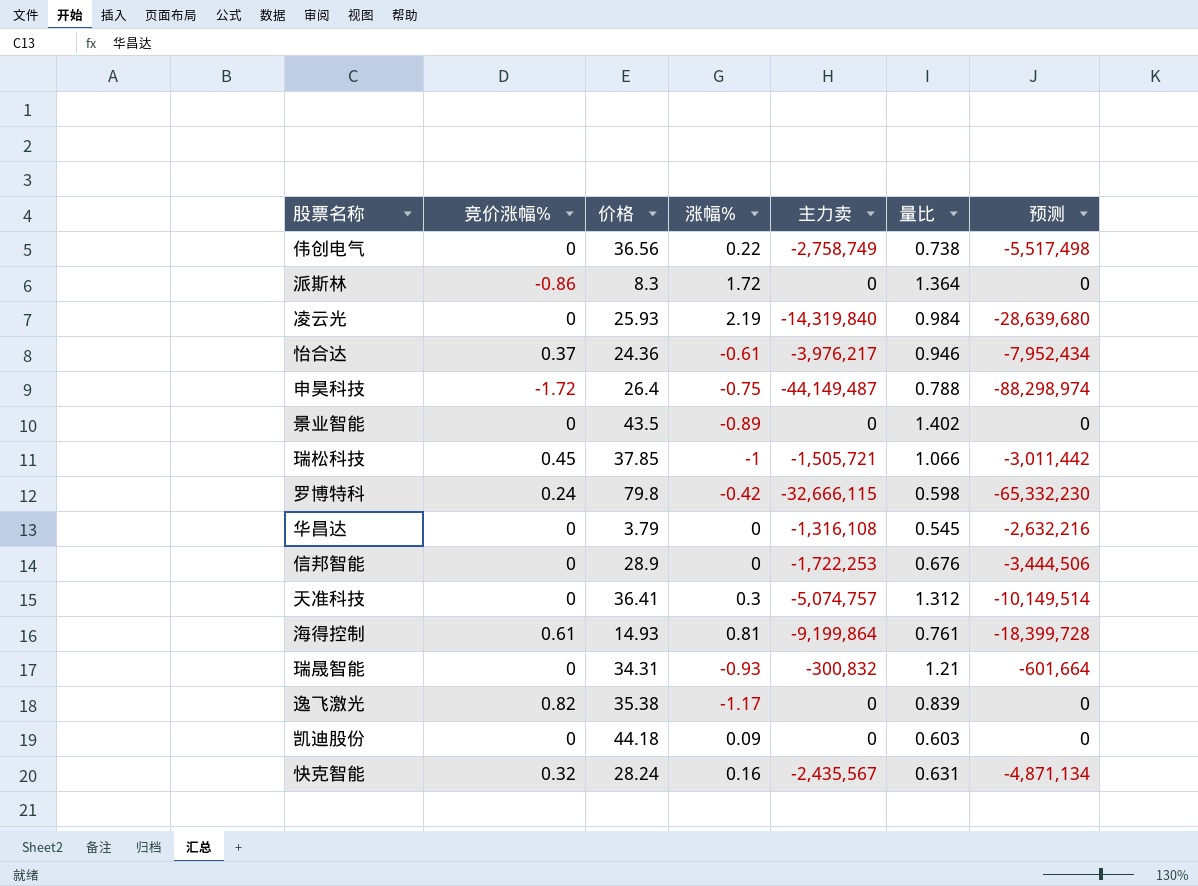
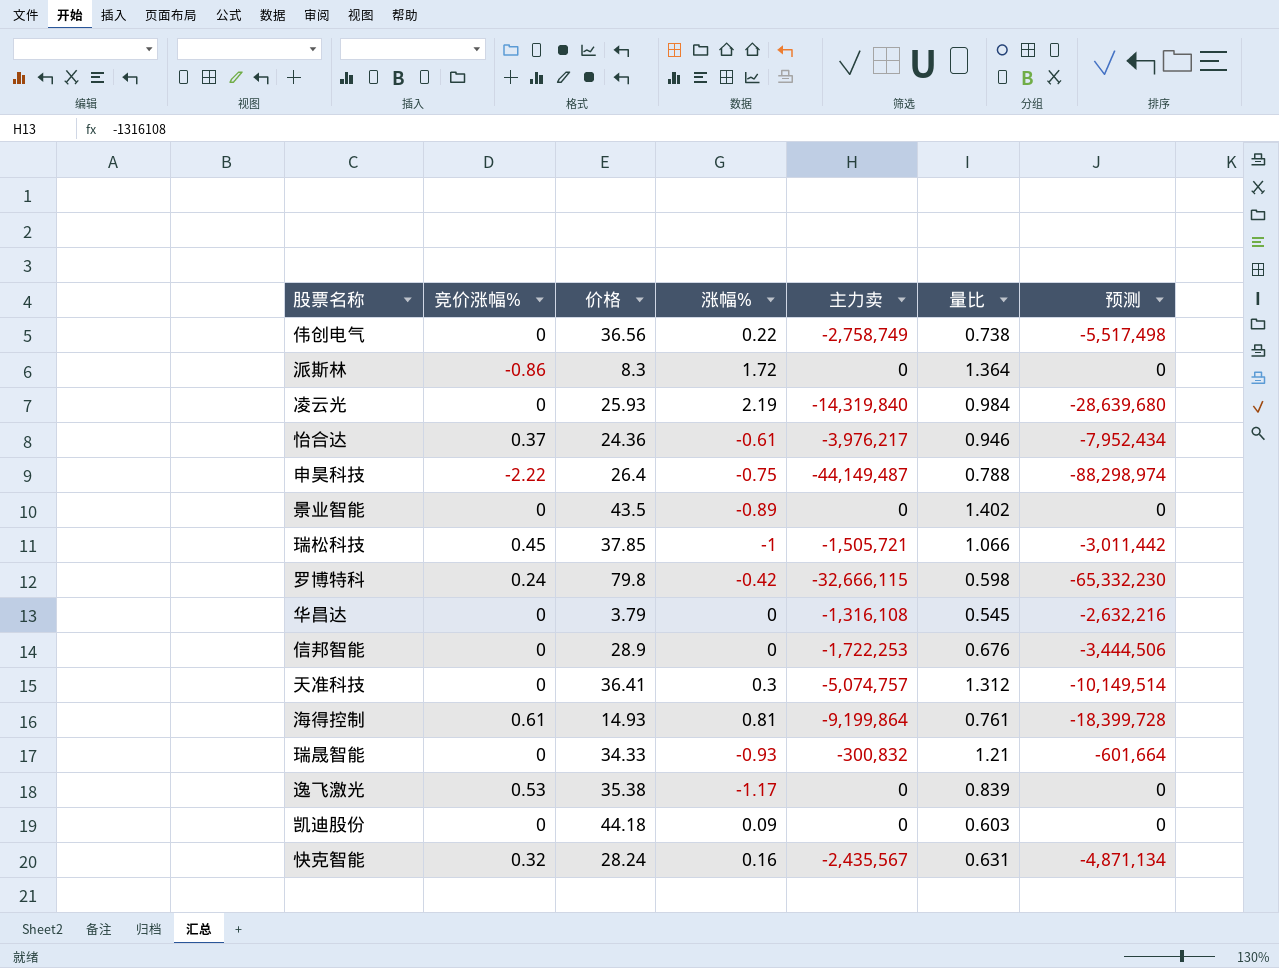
申昊科技 | 竞价涨幅%: -1.72 -> -2.22
瑞晟智能 | 价格: 34.31 -> 34.33
逸飞激光 | 竞价涨幅%: 0.82 -> 0.53

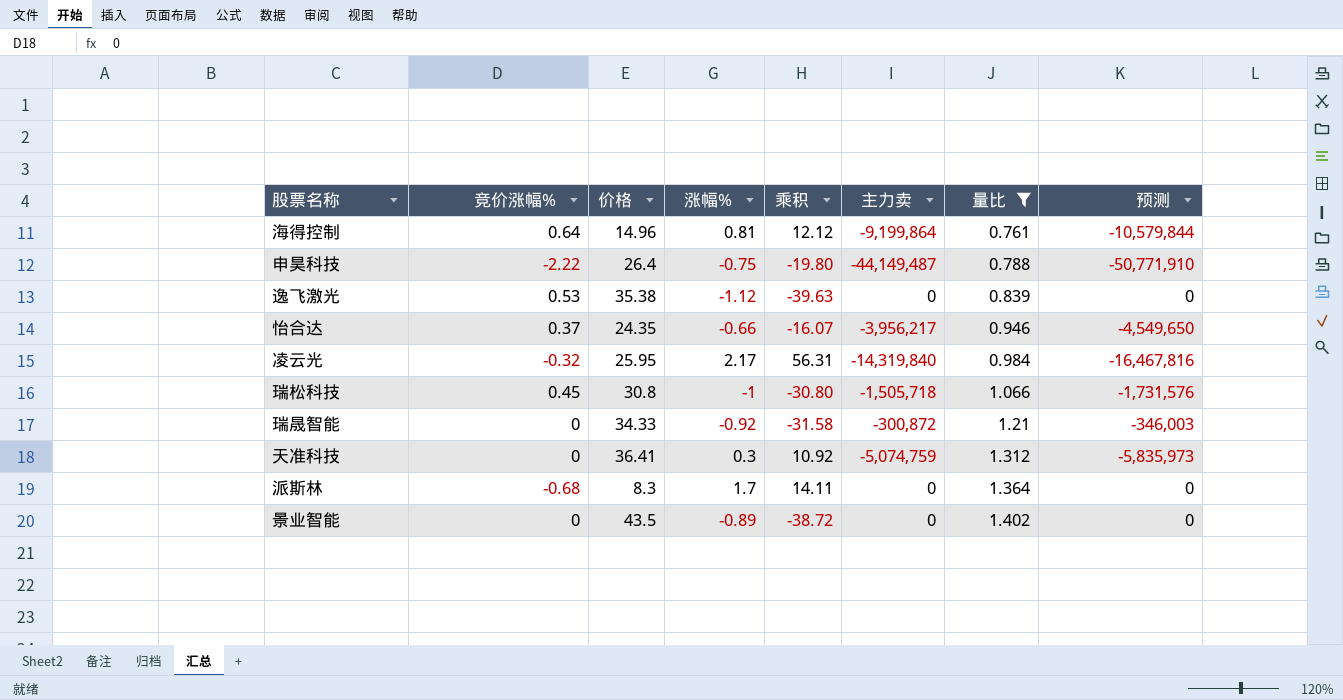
filter: none -> 量比 >= 0.761
row order: none -> 量比 ascending
column 乘积 | formula: none -> [价格] * [涨幅%]
column 预测 | formula: [主力卖] * 2 -> [主力卖] * 1.15
海得控制 | 竞价涨幅%: 0.61 -> 0.64
海得控制 | 价格: 14.93 -> 14.96
逸飞激光 | 涨幅%: -1.17 -> -1.12
怡合达 | 价格: 24.36 -> 24.35
怡合达 | 涨幅%: -0.61 -> -0.66
怡合达 | 主力卖: -3,976,217 -> -3,956,217
凌云光 | 竞价涨幅%: 0 -> -0.32
凌云光 | 价格: 25.93 -> 25.95
凌云光 | 涨幅%: 2.19 -> 2.17
瑞松科技 | 价格: 37.85 -> 30.8
瑞松科技 | 主力卖: -1,505,721 -> -1,505,718
瑞晟智能 | 涨幅%: -0.93 -> -0.92
瑞晟智能 | 主力卖: -300,832 -> -300,872
天准科技 | 主力卖: -5,074,757 -> -5,074,759
派斯林 | 竞价涨幅%: -0.86 -> -0.68
派斯林 | 涨幅%: 1.72 -> 1.7

